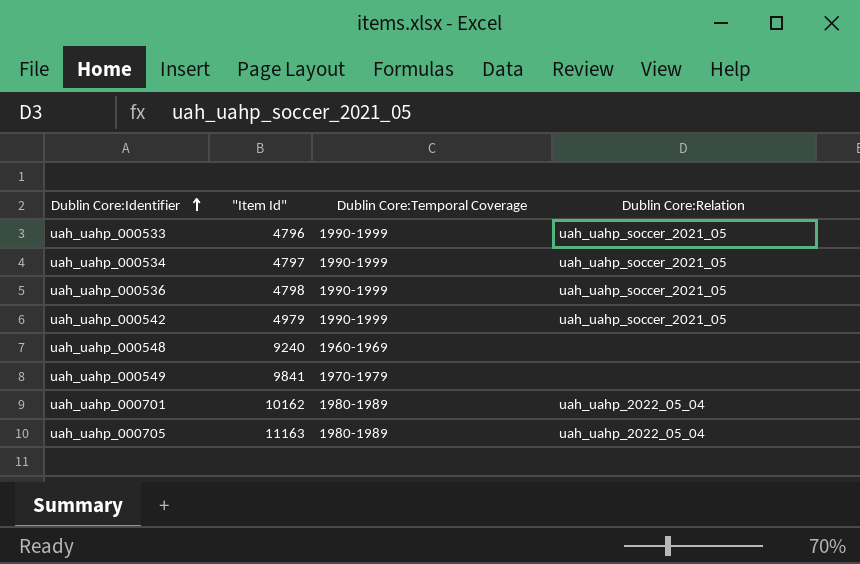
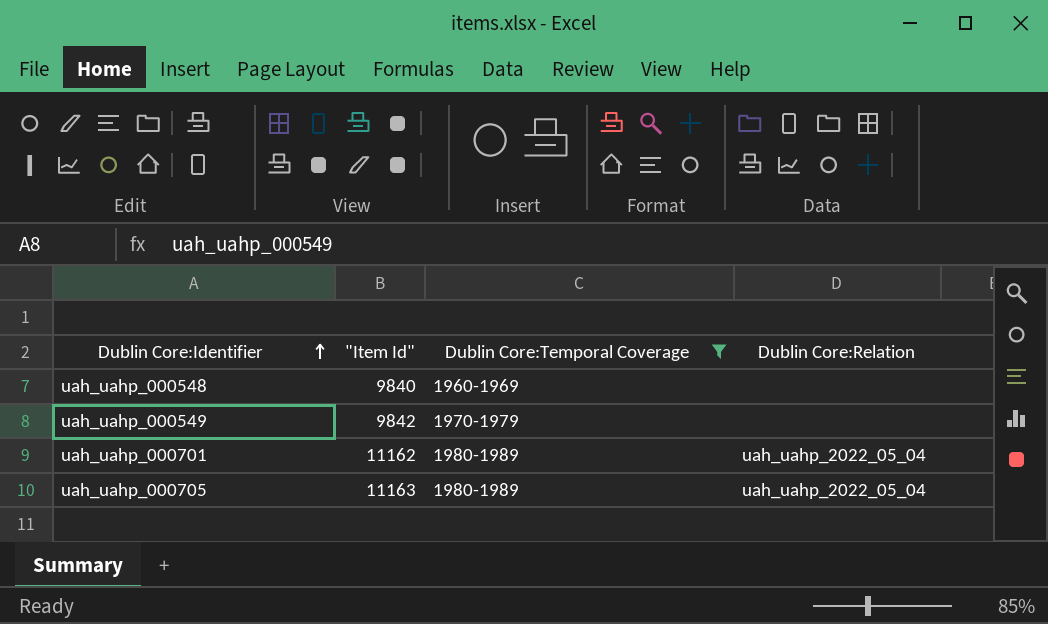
filter: none -> Dublin Core:Temporal Coverage != 1990-1999
uah_uahp_000548 | "Item Id": 9240 -> 9840
uah_uahp_000549 | "Item Id": 9841 -> 9842
uah_uahp_000701 | "Item Id": 10162 -> 11162

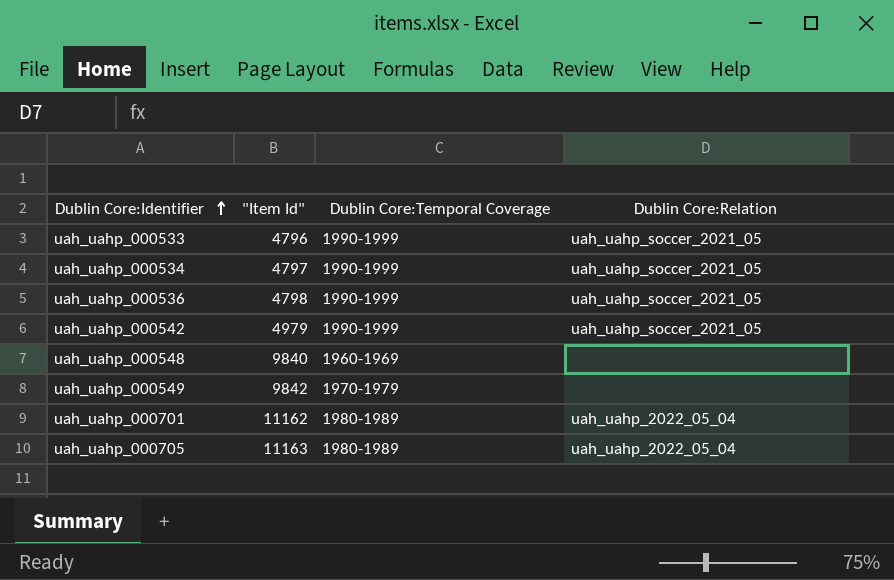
filter: Dublin Core:Temporal Coverage != 1990-1999 -> none

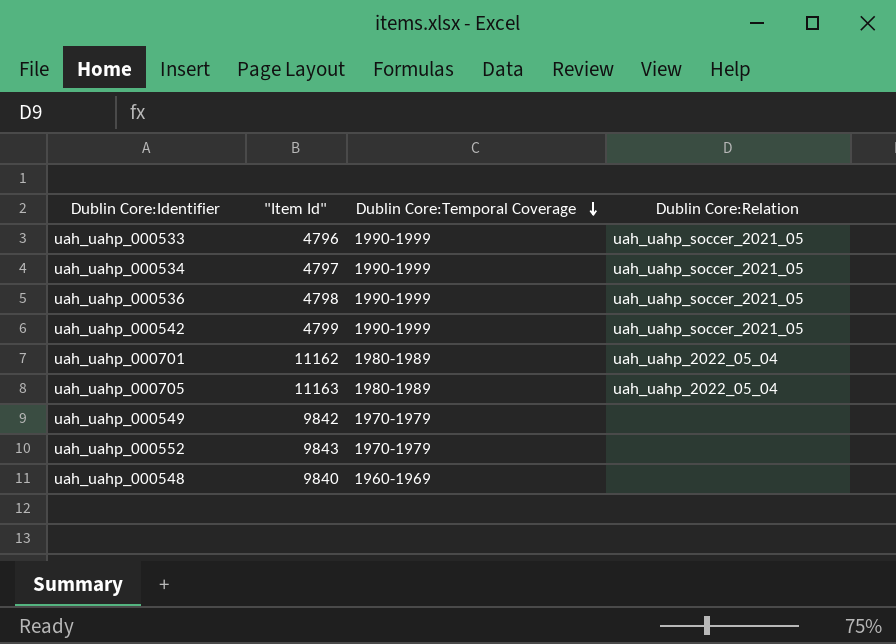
row order: Dublin Core:Identifier ascending -> Dublin Core:Temporal Coverage descending
uah_uahp_000542 | "Item Id": 4979 -> 4799
row uah_uahp_000552: none -> 9843 | 1970-1979 | none

